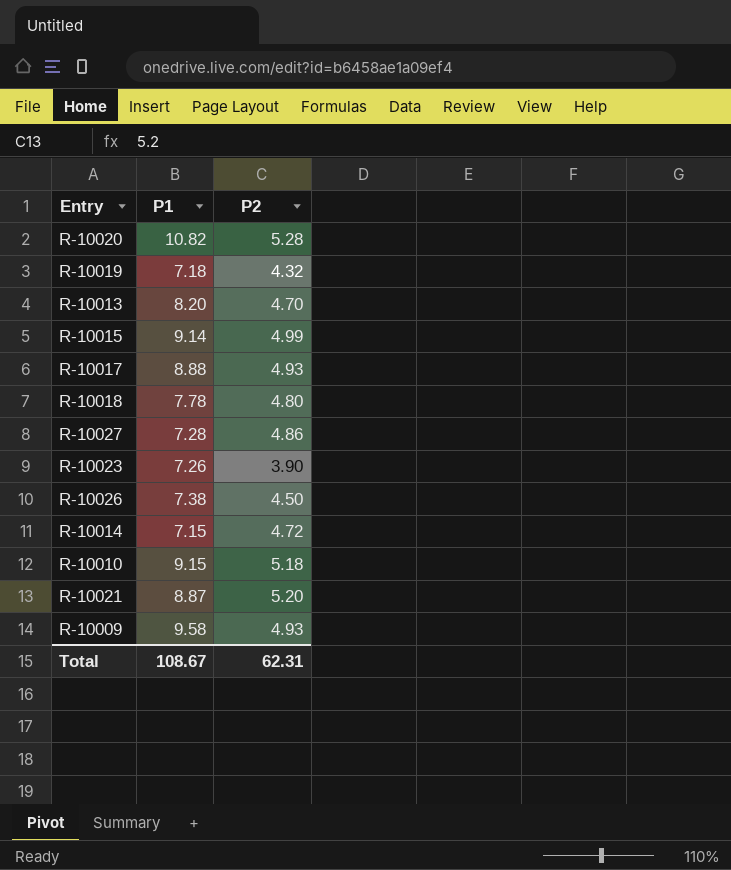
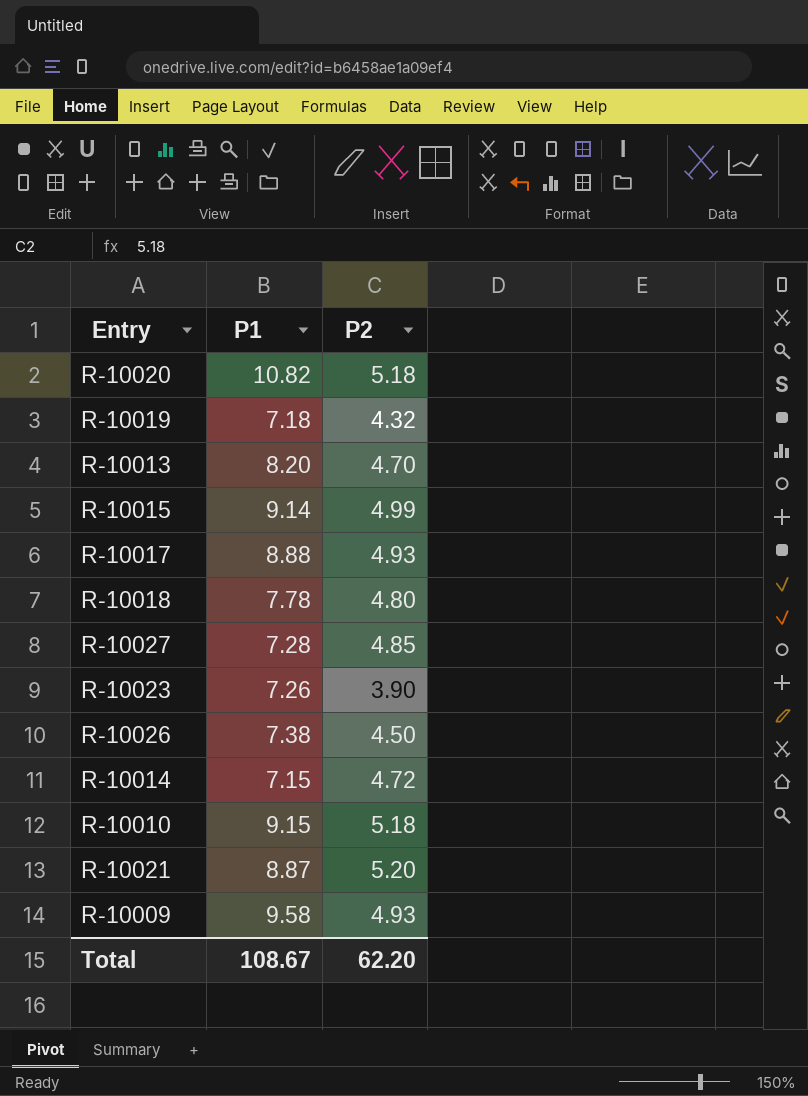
R-10020 | P2: 5.28 -> 5.18
R-10027 | P2: 4.86 -> 4.85
Total | P2: 62.31 -> 62.20

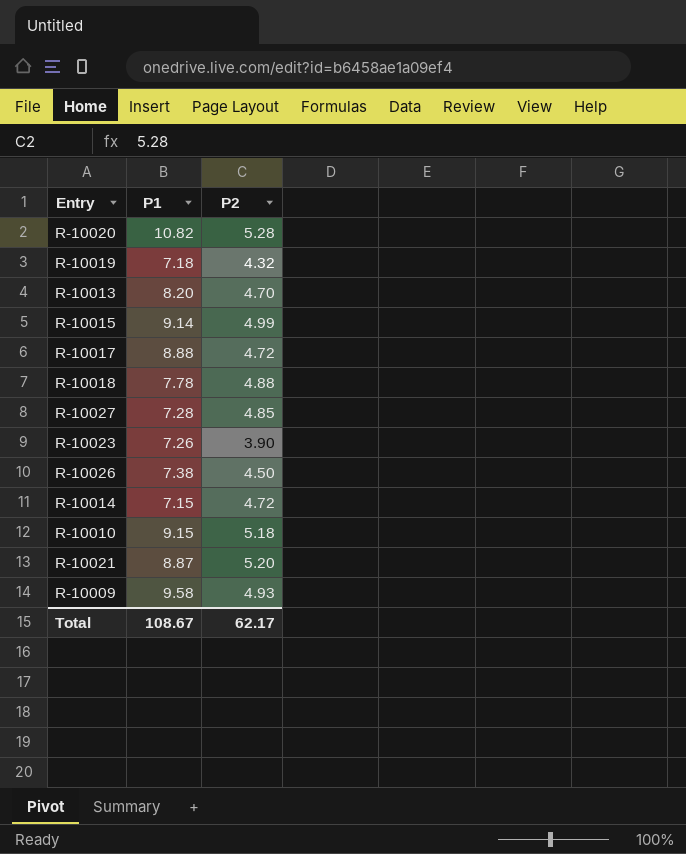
R-10020 | P2: 5.18 -> 5.28
R-10017 | P2: 4.93 -> 4.72
R-10018 | P2: 4.80 -> 4.88
Total | P2: 62.20 -> 62.17

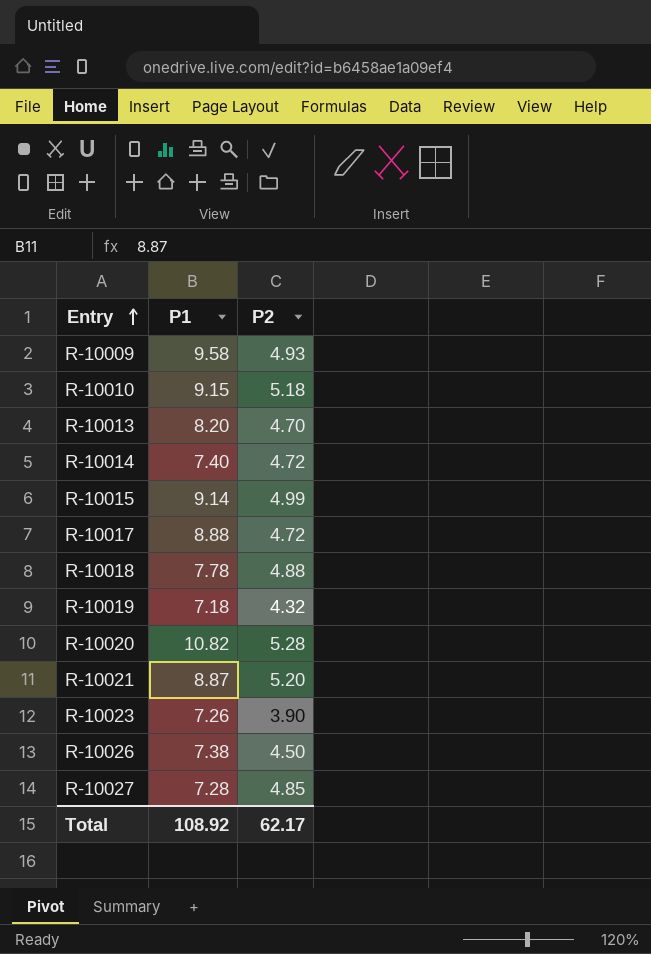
row order: none -> Entry ascending
R-10014 | P1: 7.15 -> 7.40
Total | P1: 108.67 -> 108.92

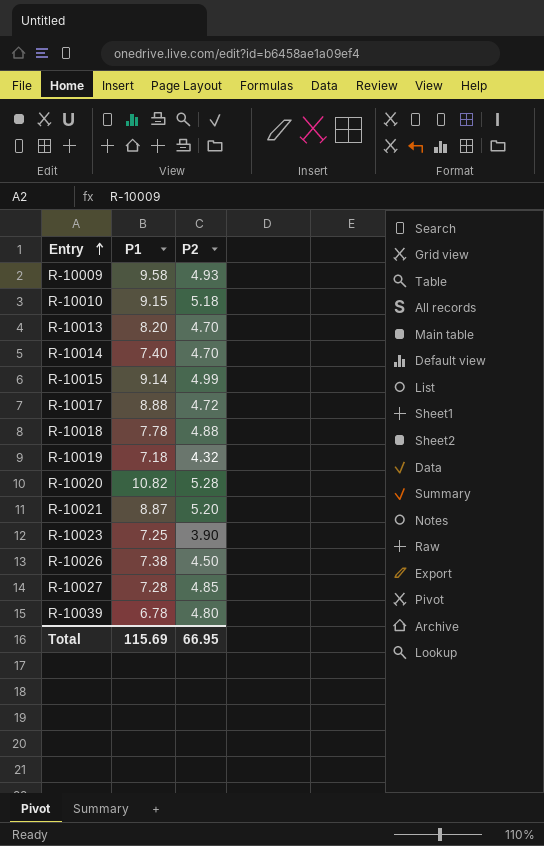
R-10014 | P2: 4.72 -> 4.70
R-10023 | P1: 7.26 -> 7.25
row R-10039: none -> 6.78 | 4.80
Total | P1: 108.92 -> 115.69
Total | P2: 62.17 -> 66.95

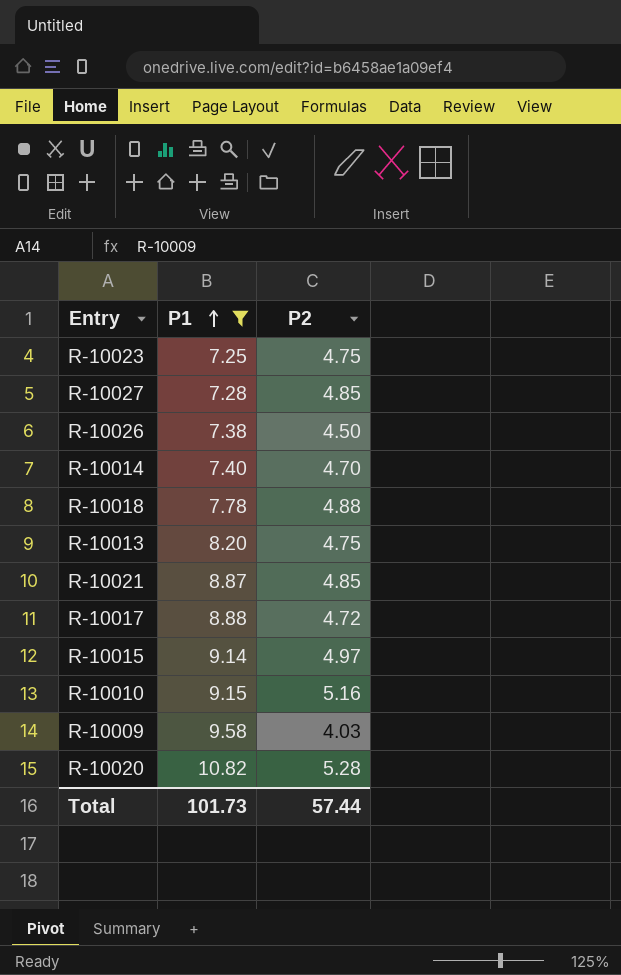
filter: none -> P1 >= 7.25
row order: Entry ascending -> P1 ascending
R-10023 | P2: 3.90 -> 4.75
R-10013 | P2: 4.70 -> 4.75
R-10021 | P2: 5.20 -> 4.85
R-10015 | P2: 4.99 -> 4.97
R-10010 | P2: 5.18 -> 5.16
R-10009 | P2: 4.93 -> 4.03
Total | P1: 115.69 -> 101.73
Total | P2: 66.95 -> 57.44

